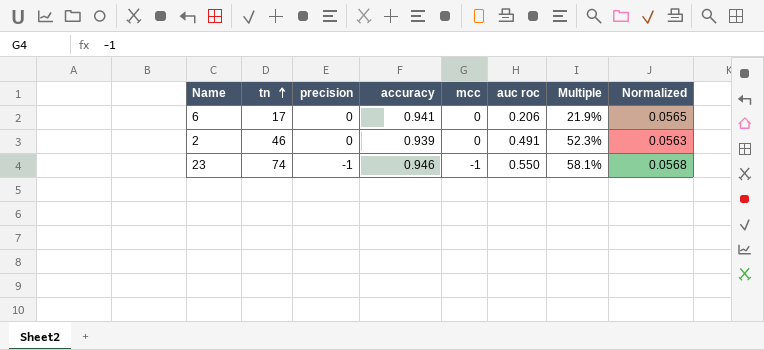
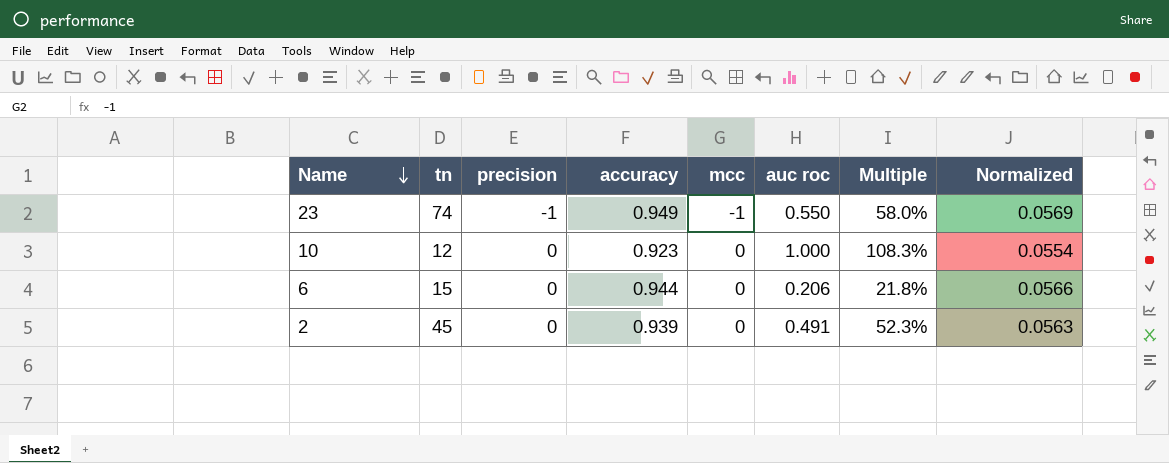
row order: tn ascending -> Name descending
23 | accuracy: 0.946 -> 0.949
23 | Multiple: 58.1% -> 58.0%
23 | Normalized: 0.0568 -> 0.0569
row 10: none -> 12 | 0 | 0.923 | 0 | 1.000 | 108.3% | 0.0554
6 | tn: 17 -> 15
6 | accuracy: 0.941 -> 0.944
6 | Multiple: 21.9% -> 21.8%
6 | Normalized: 0.0565 -> 0.0566
2 | tn: 46 -> 45

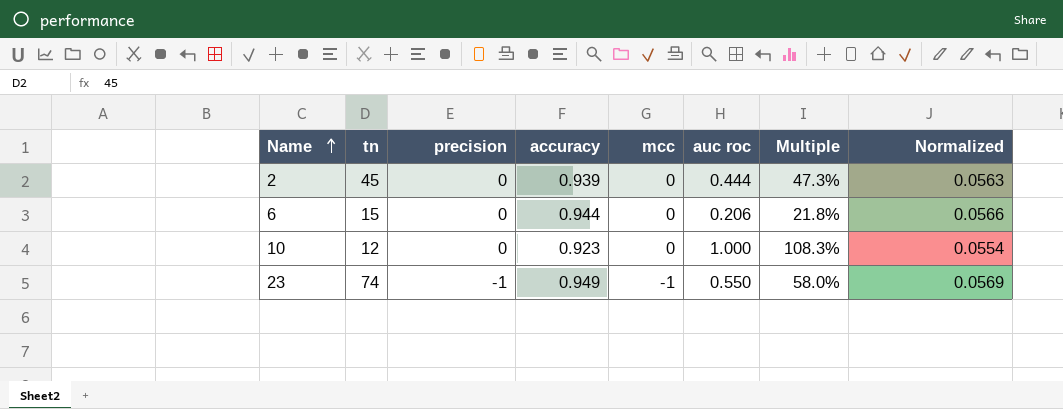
row order: Name descending -> Name ascending
2 | auc roc: 0.491 -> 0.444
2 | Multiple: 52.3% -> 47.3%

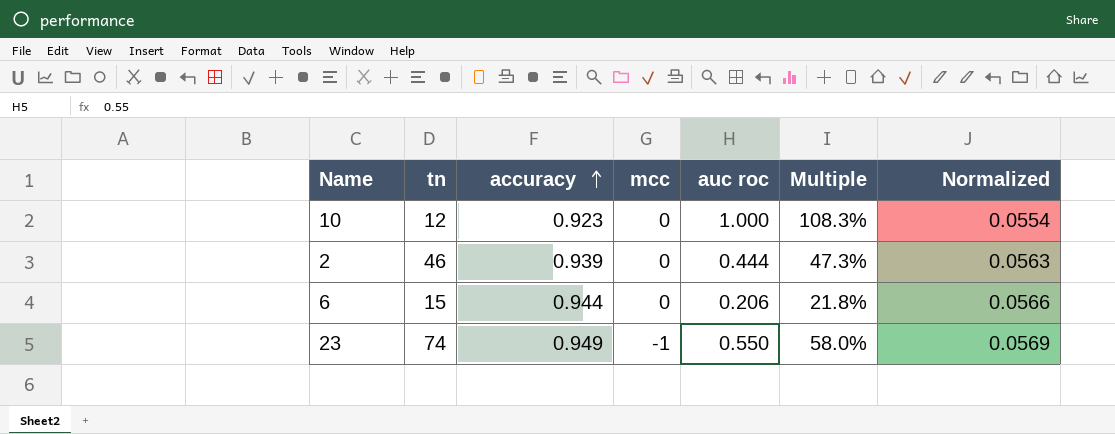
row order: Name ascending -> accuracy ascending
column precision | position: 3 -> none
2 | tn: 45 -> 46

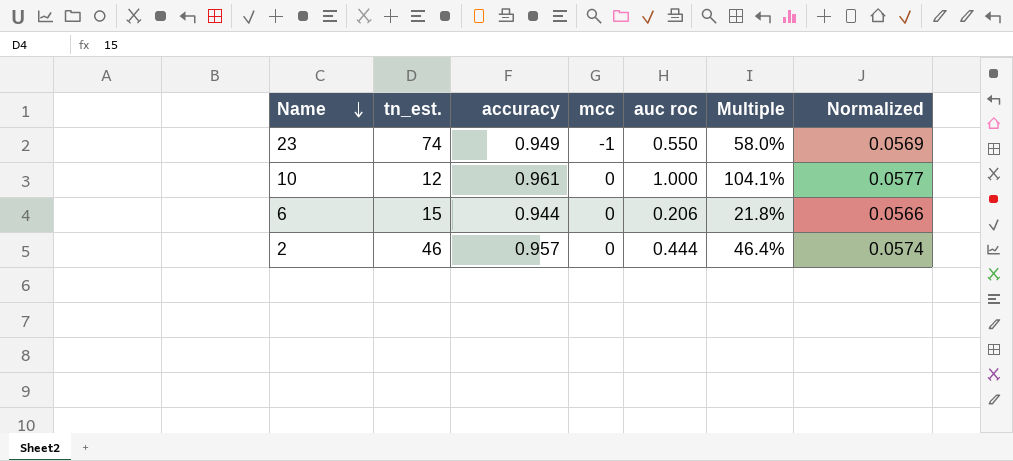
row order: accuracy ascending -> Name descending
column name: tn -> tn_est.
10 | accuracy: 0.923 -> 0.961
10 | Multiple: 108.3% -> 104.1%
10 | Normalized: 0.0554 -> 0.0577
2 | accuracy: 0.939 -> 0.957
2 | Multiple: 47.3% -> 46.4%
2 | Normalized: 0.0563 -> 0.0574

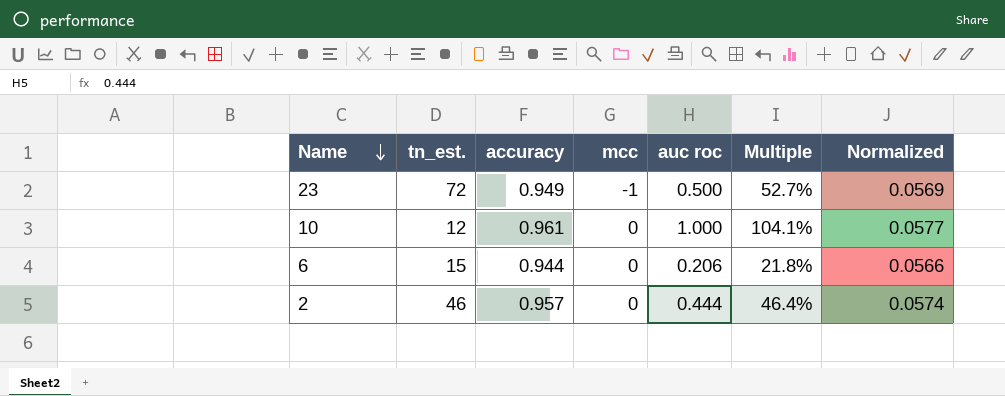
23 | tn_est.: 74 -> 72
23 | auc roc: 0.550 -> 0.500
23 | Multiple: 58.0% -> 52.7%

